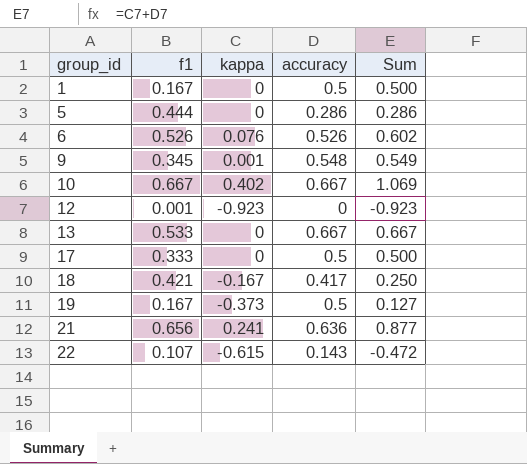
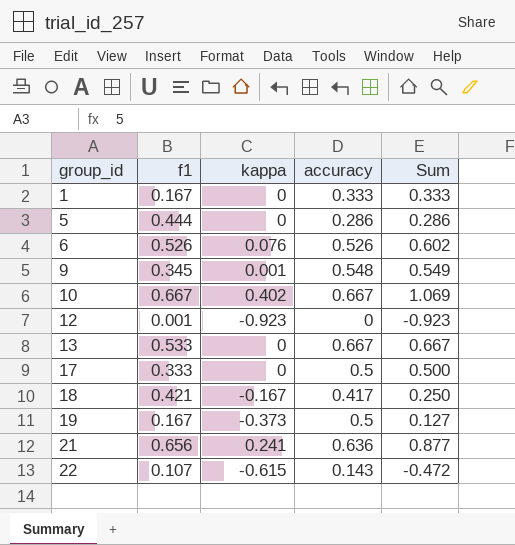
1 | accuracy: 0.5 -> 0.333
1 | Sum: 0.500 -> 0.333

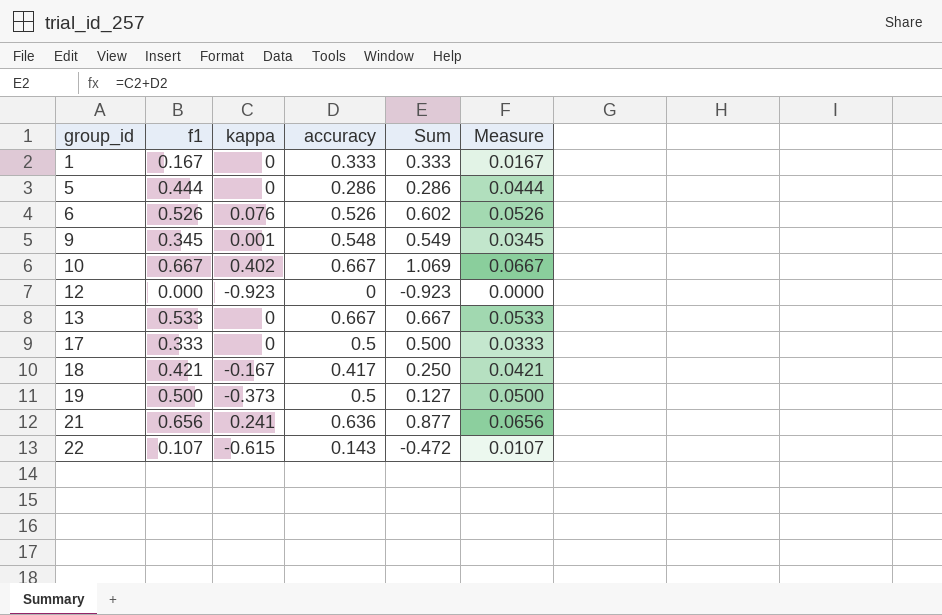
column Measure | formula: none -> [f1] * 0.1
12 | f1: 0.001 -> 0.000
19 | f1: 0.167 -> 0.500

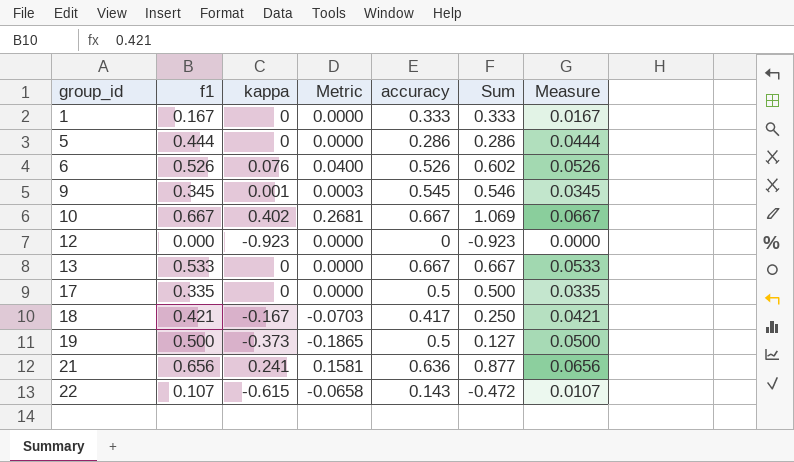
column Metric | formula: none -> [f1] * [kappa]
9 | accuracy: 0.548 -> 0.545
9 | Sum: 0.549 -> 0.546
17 | f1: 0.333 -> 0.335
17 | Measure: 0.0333 -> 0.0335

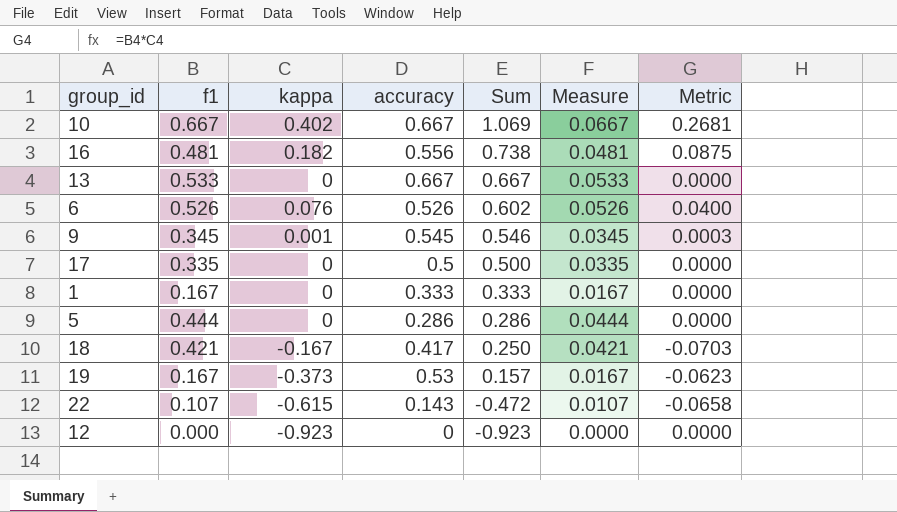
row order: group_id ascending -> Sum descending
column Metric | position: 4 -> 7
row 21: 0.656 | 0.241 | 0.1581 | 0.636 | 0.877 | 0.0656 -> none
row 16: none -> 0.481 | 0.182 | 0.556 | 0.738 | 0.0481 | 0.0875
19 | f1: 0.500 -> 0.167
19 | accuracy: 0.5 -> 0.53
19 | Sum: 0.127 -> 0.157
19 | Measure: 0.0500 -> 0.0167
19 | Metric: -0.1865 -> -0.0623

